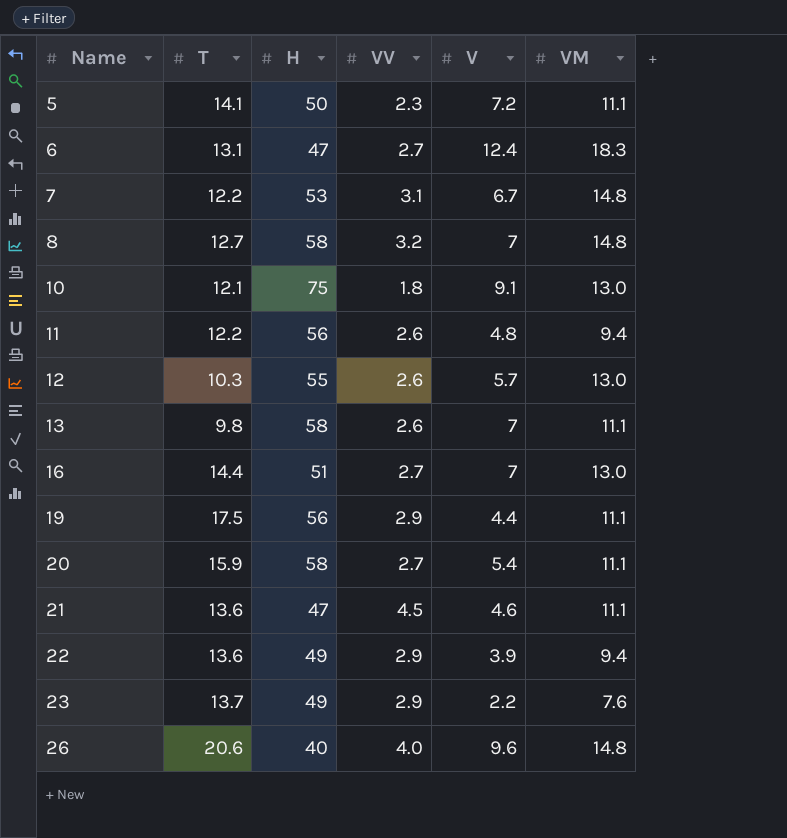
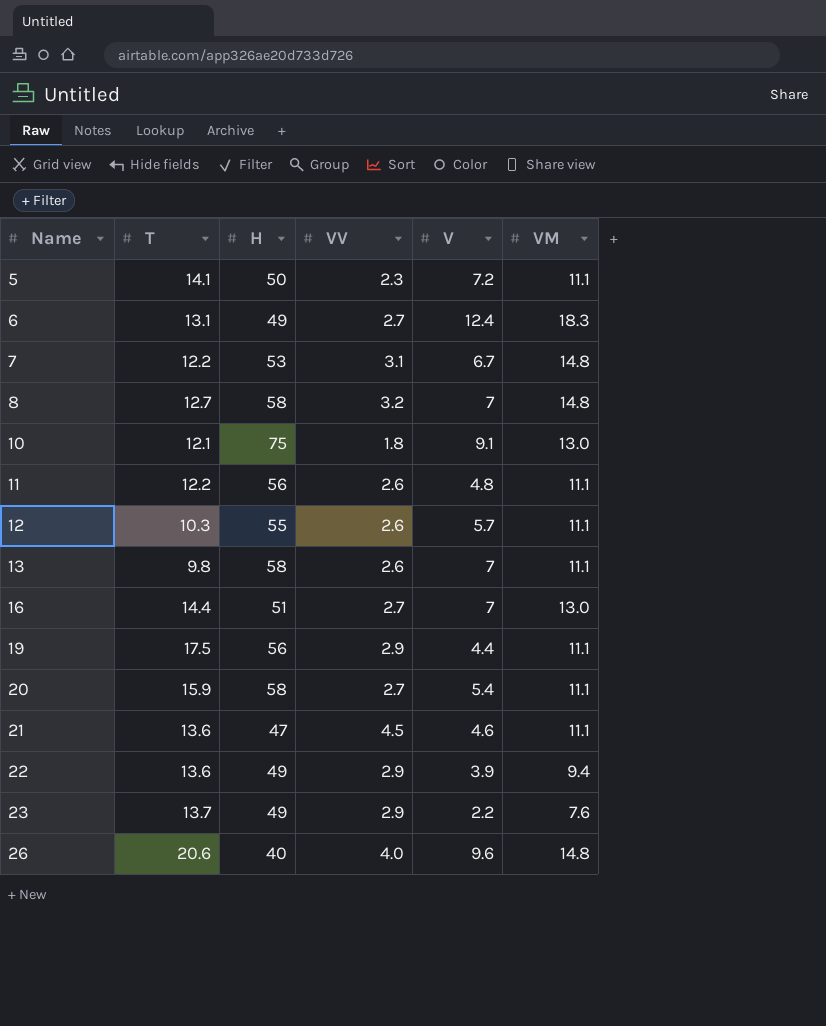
6 | H: 47 -> 49
11 | VM: 9.4 -> 11.1
12 | VM: 13.0 -> 11.1

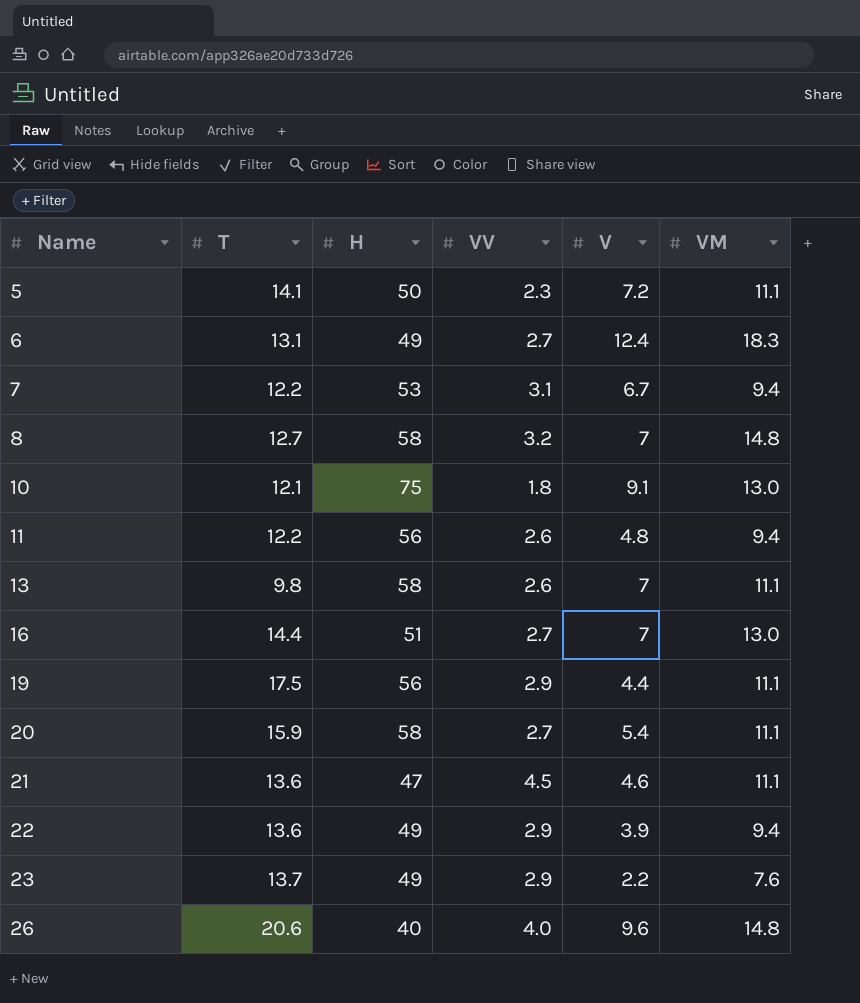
row 12: 10.3 | 55 | 2.6 | 5.7 | 11.1 -> none
7 | VM: 14.8 -> 9.4
11 | VM: 11.1 -> 9.4

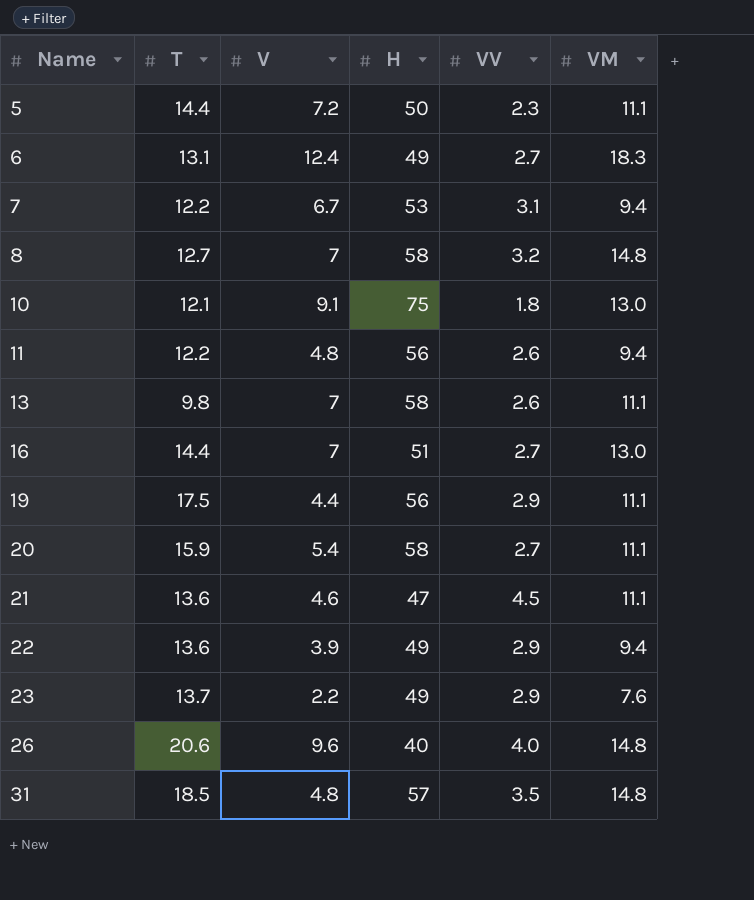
column V | position: 5 -> 3
5 | T: 14.1 -> 14.4
row 31: none -> 18.5 | 4.8 | 57 | 3.5 | 14.8

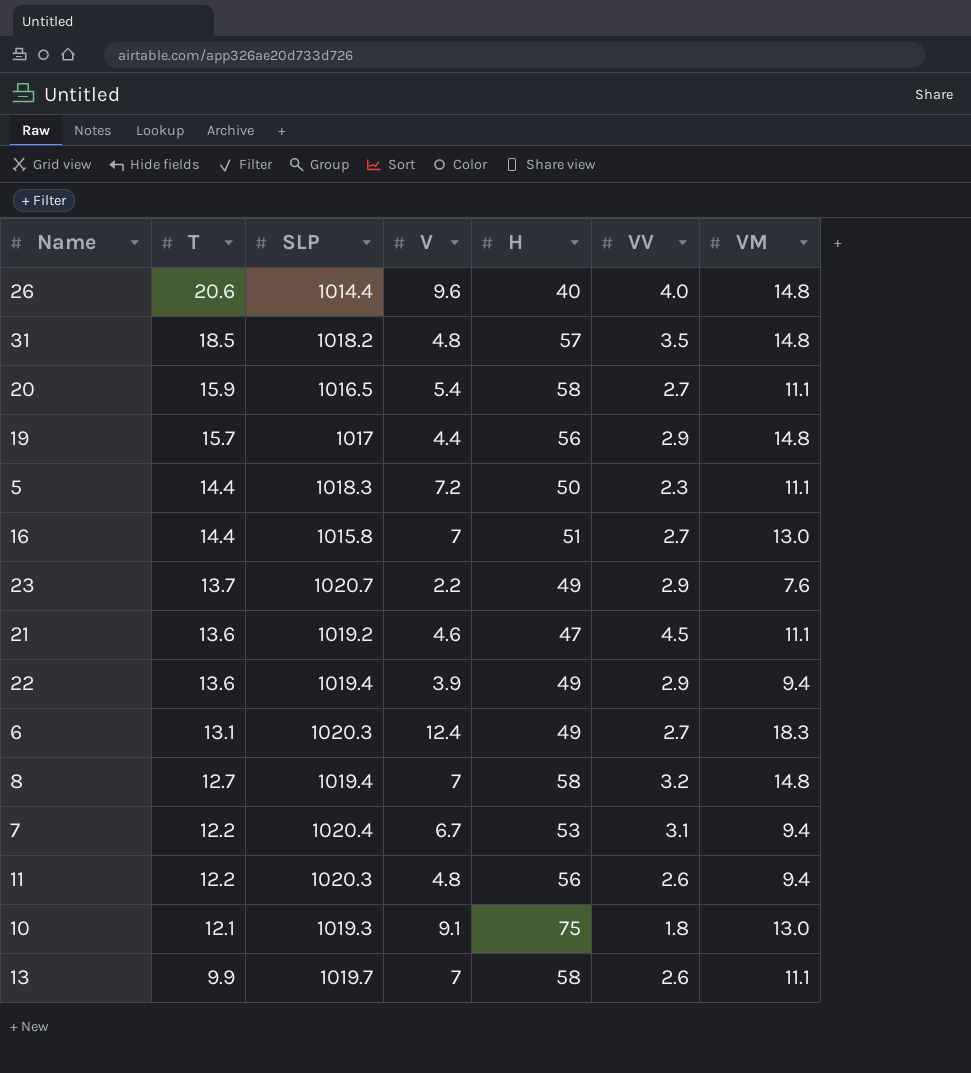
row order: Name ascending -> T descending
column SLP | position: none -> 3
19 | T: 17.5 -> 15.7
19 | VM: 11.1 -> 14.8
13 | T: 9.8 -> 9.9

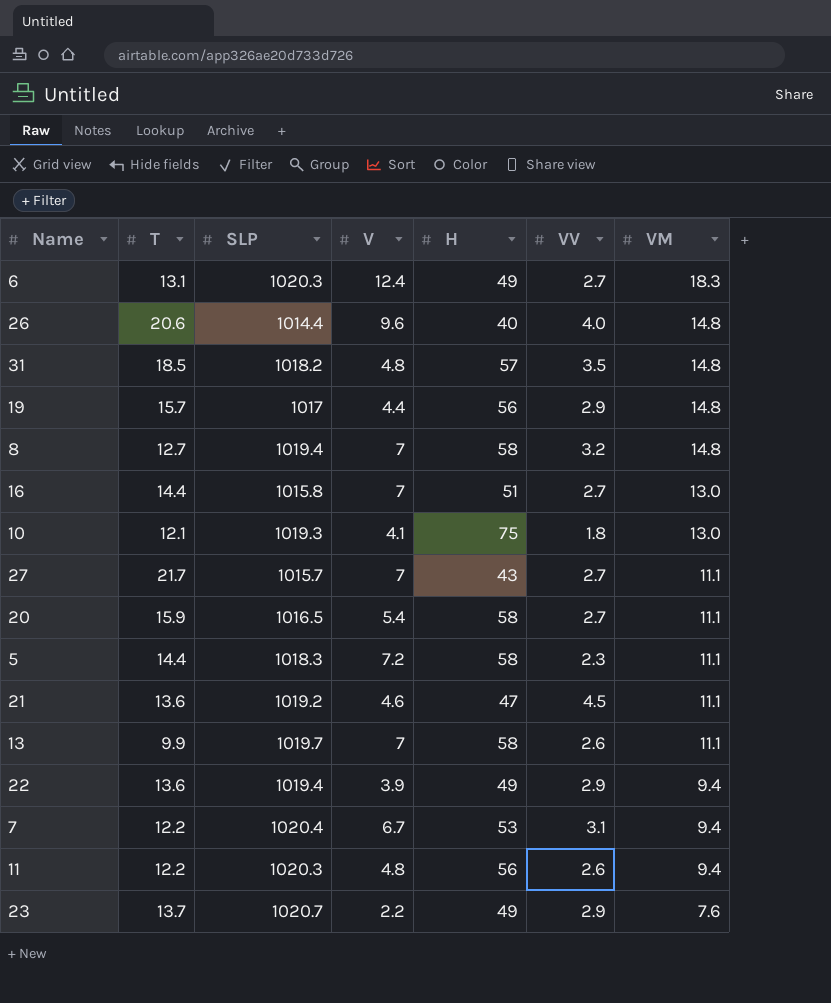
row order: T descending -> VM descending
10 | V: 9.1 -> 4.1
row 27: none -> 21.7 | 1015.7 | 7 | 43 | 2.7 | 11.1
5 | H: 50 -> 58

